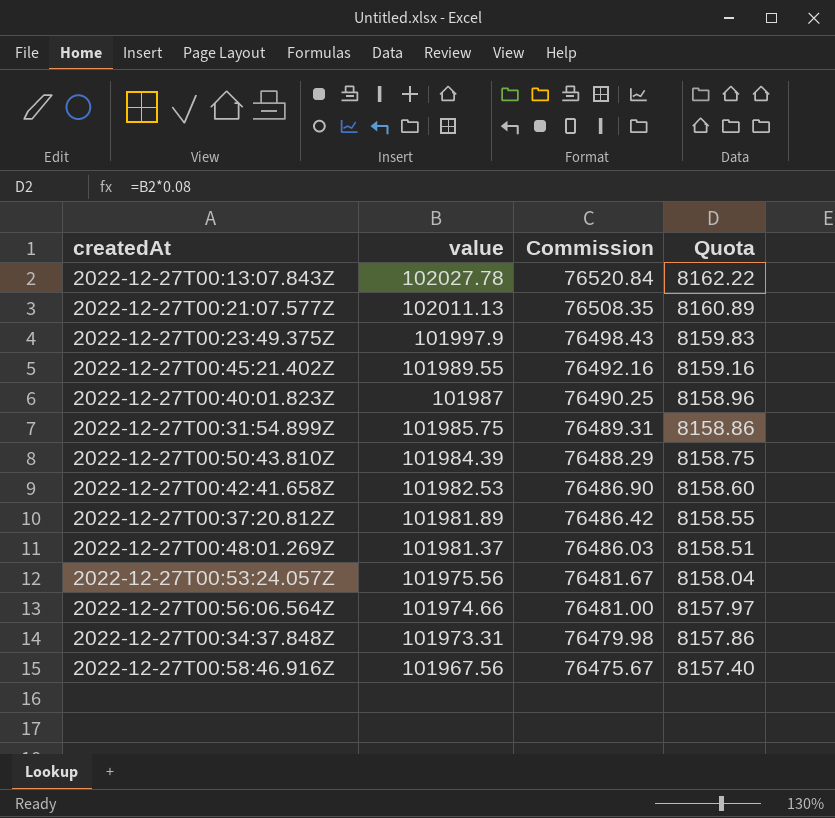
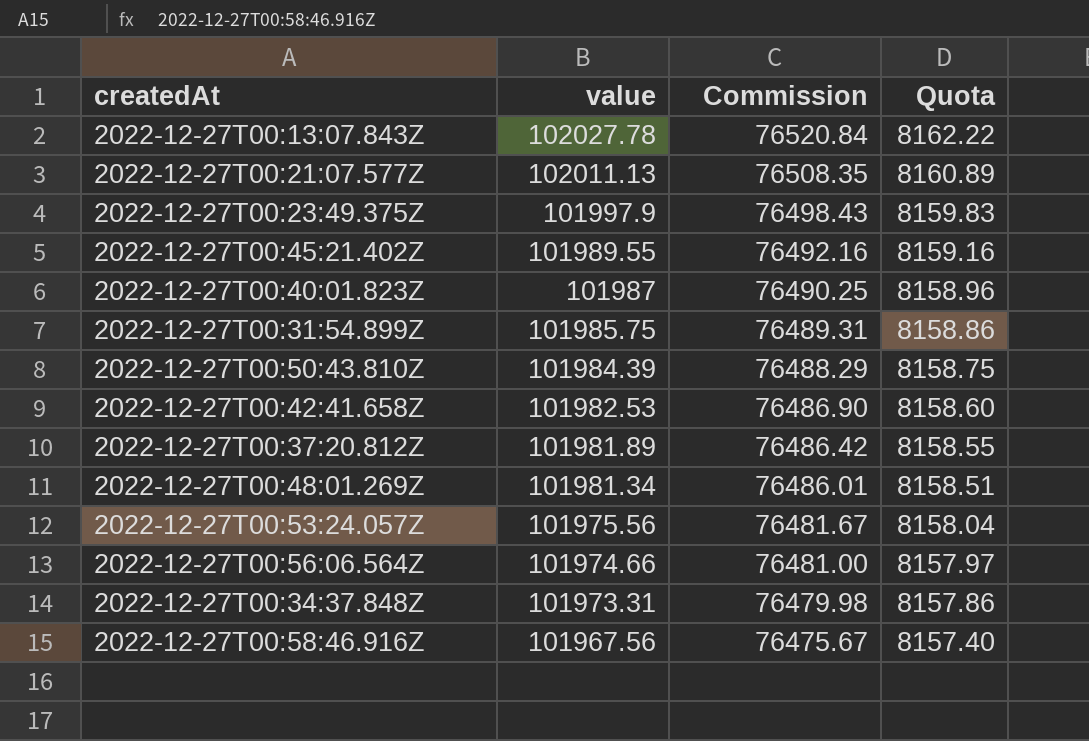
2022-12-27T00:48:01.269Z | value: 101981.37 -> 101981.34
2022-12-27T00:48:01.269Z | Commission: 76486.03 -> 76486.01

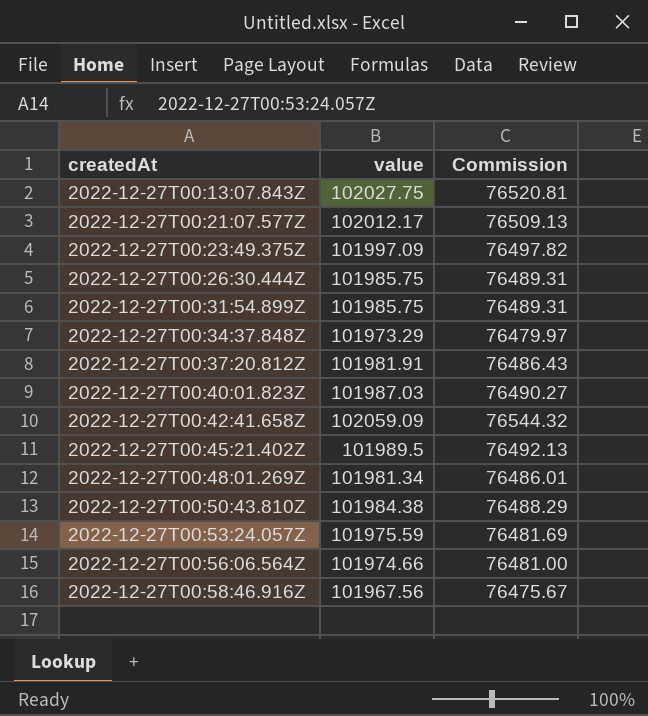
row order: value descending -> createdAt ascending
column Quota | formula: [value] * 0.08 -> none
2022-12-27T00:13:07.843Z | value: 102027.78 -> 102027.75
2022-12-27T00:13:07.843Z | Commission: 76520.84 -> 76520.81
2022-12-27T00:21:07.577Z | value: 102011.13 -> 102012.17
2022-12-27T00:21:07.577Z | Commission: 76508.35 -> 76509.13
2022-12-27T00:23:49.375Z | value: 101997.9 -> 101997.09
2022-12-27T00:23:49.375Z | Commission: 76498.43 -> 76497.82
row 2022-12-27T00:26:30.444Z: none -> 101985.75 | 76489.31
2022-12-27T00:34:37.848Z | value: 101973.31 -> 101973.29
2022-12-27T00:34:37.848Z | Commission: 76479.98 -> 76479.97
2022-12-27T00:37:20.812Z | value: 101981.89 -> 101981.91
2022-12-27T00:37:20.812Z | Commission: 76486.42 -> 76486.43
2022-12-27T00:40:01.823Z | value: 101987 -> 101987.03
2022-12-27T00:40:01.823Z | Commission: 76490.25 -> 76490.27
2022-12-27T00:42:41.658Z | value: 101982.53 -> 102059.09
2022-12-27T00:42:41.658Z | Commission: 76486.90 -> 76544.32
2022-12-27T00:45:21.402Z | value: 101989.55 -> 101989.5
2022-12-27T00:45:21.402Z | Commission: 76492.16 -> 76492.13
2022-12-27T00:50:43.810Z | value: 101984.39 -> 101984.38
2022-12-27T00:53:24.057Z | value: 101975.56 -> 101975.59
2022-12-27T00:53:24.057Z | Commission: 76481.67 -> 76481.69

